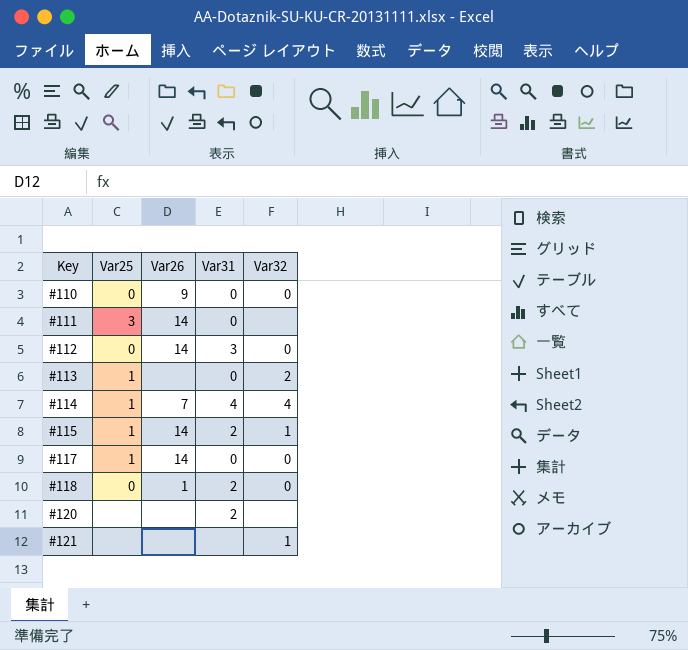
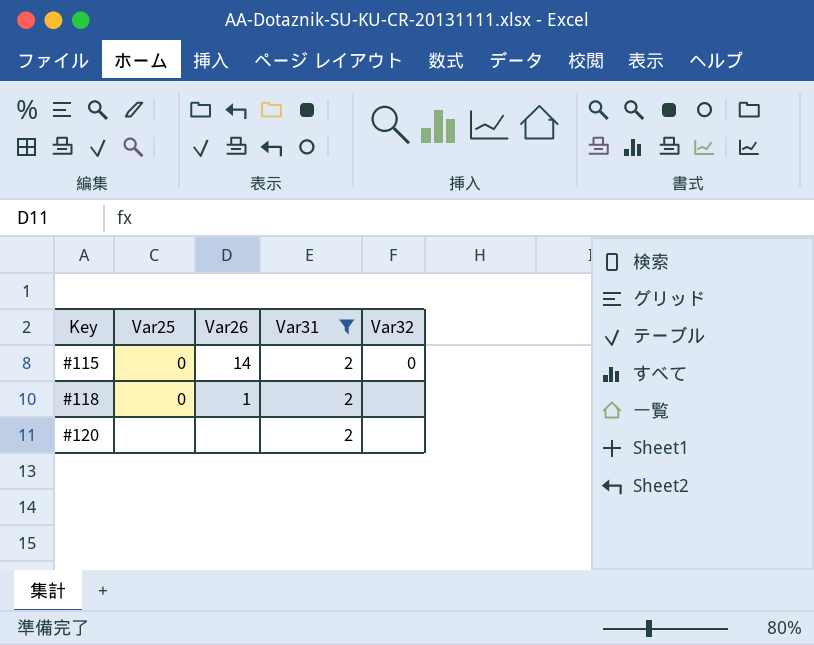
filter: none -> Var31 = 2
#115 | Var25: 1 -> 0
#115 | Var32: 1 -> 0
#118 | Var32: 0 -> none

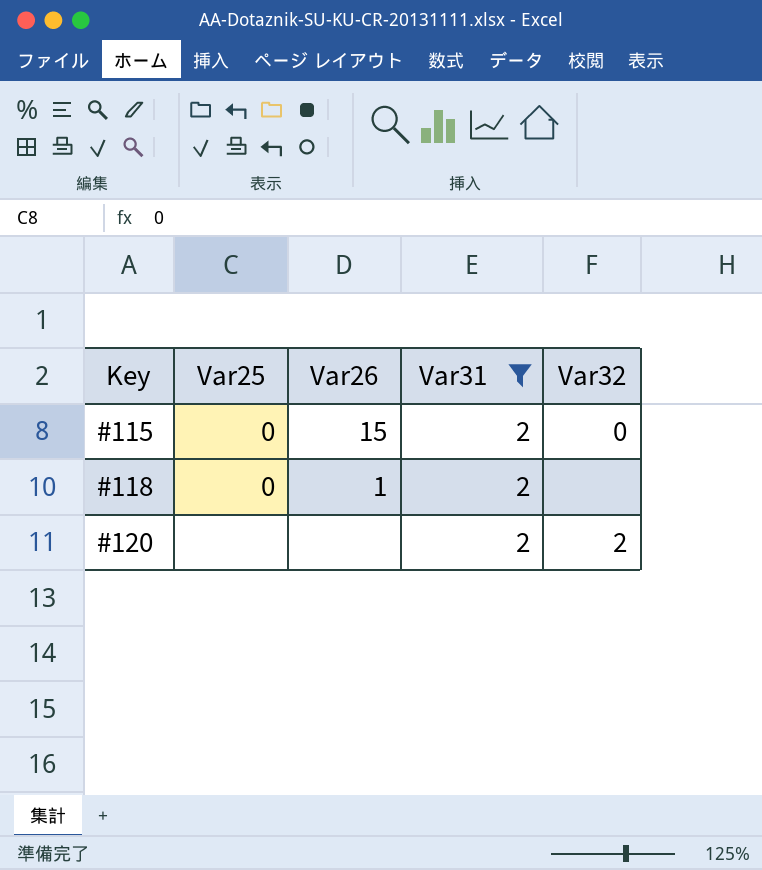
#115 | Var26: 14 -> 15
#120 | Var32: none -> 2

